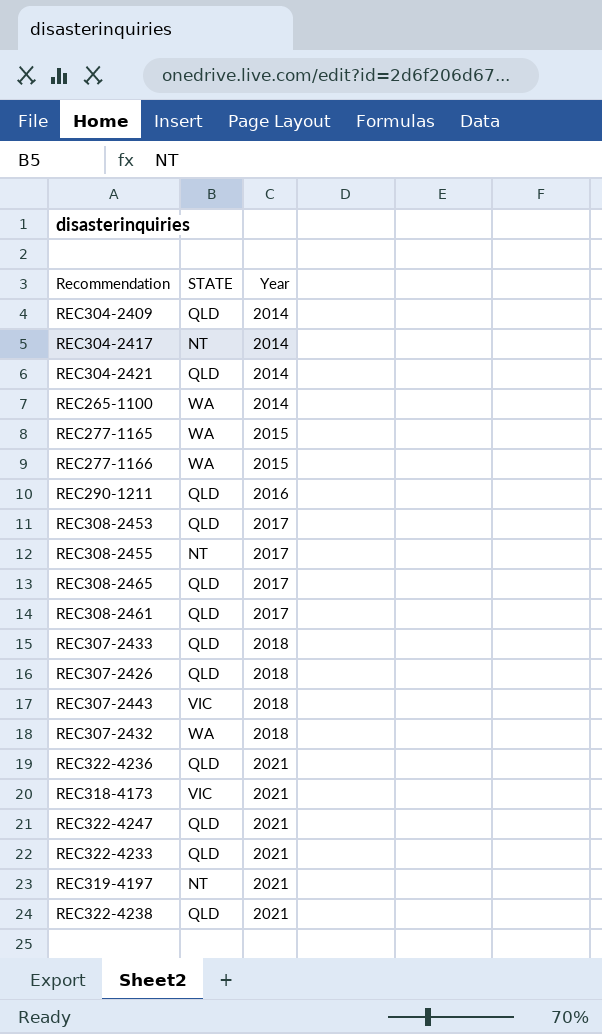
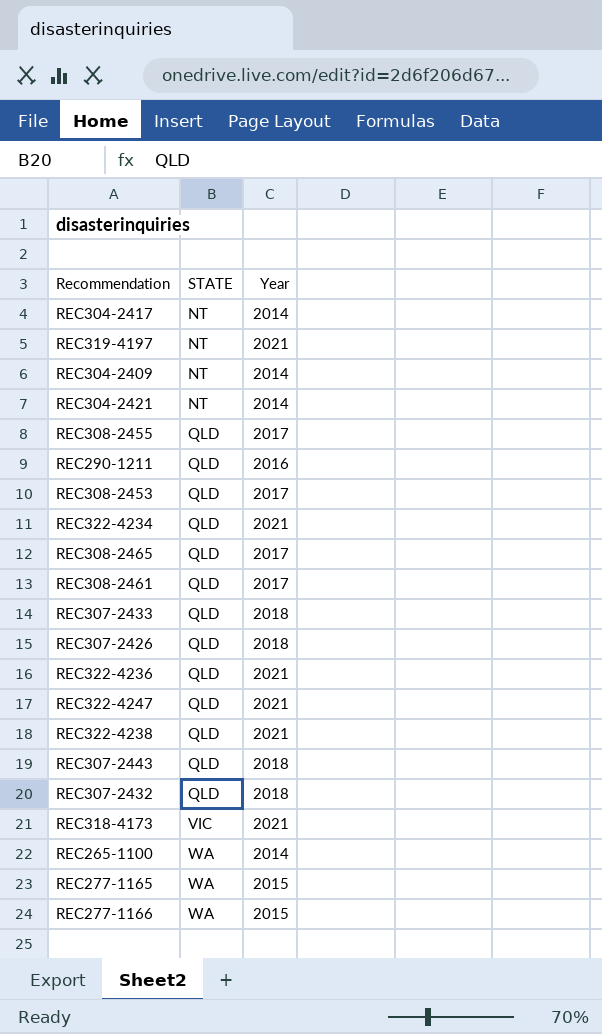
row order: Year ascending -> STATE ascending
row REC322-4233: QLD | 2021 -> none
REC304-2409 | STATE: QLD -> NT
REC304-2421 | STATE: QLD -> NT
REC308-2455 | STATE: NT -> QLD
row REC322-4234: none -> QLD | 2021
REC307-2443 | STATE: VIC -> QLD
REC307-2432 | STATE: WA -> QLD

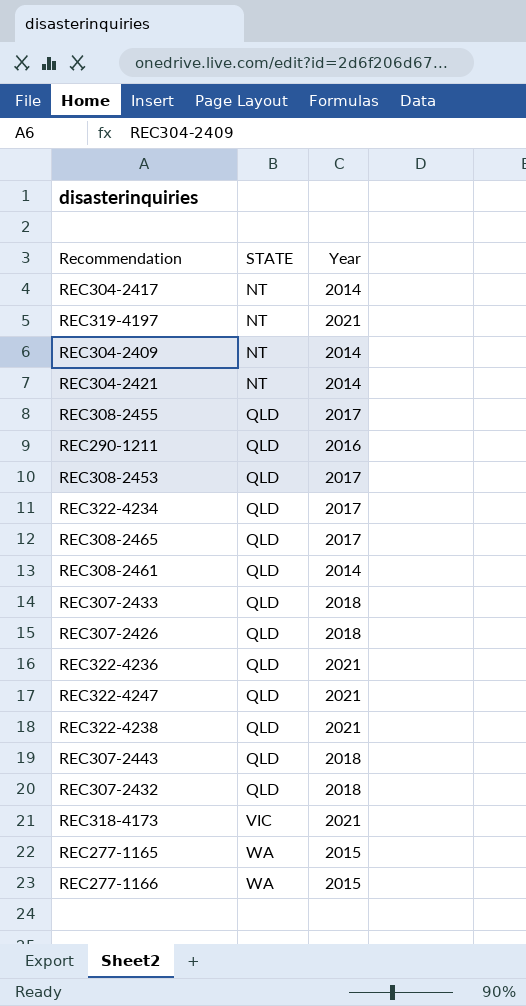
row REC265-1100: WA | 2014 -> none
REC322-4234 | Year: 2021 -> 2017
REC308-2461 | Year: 2017 -> 2014

